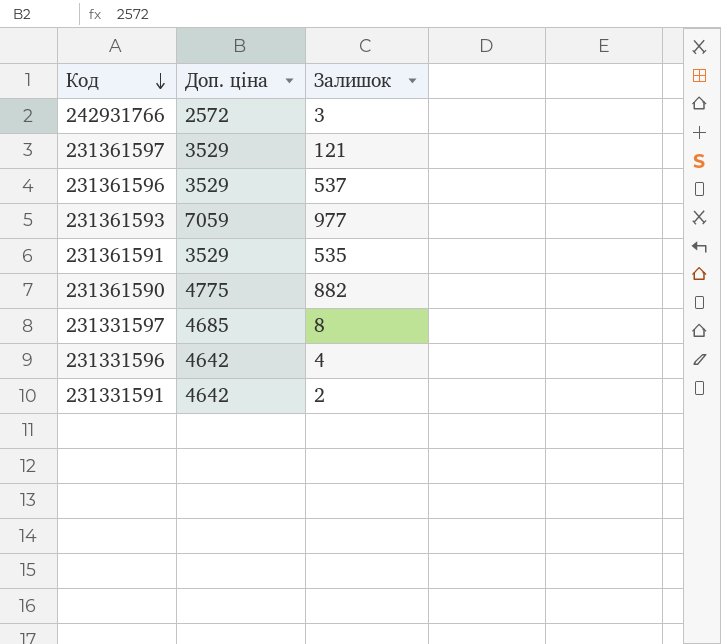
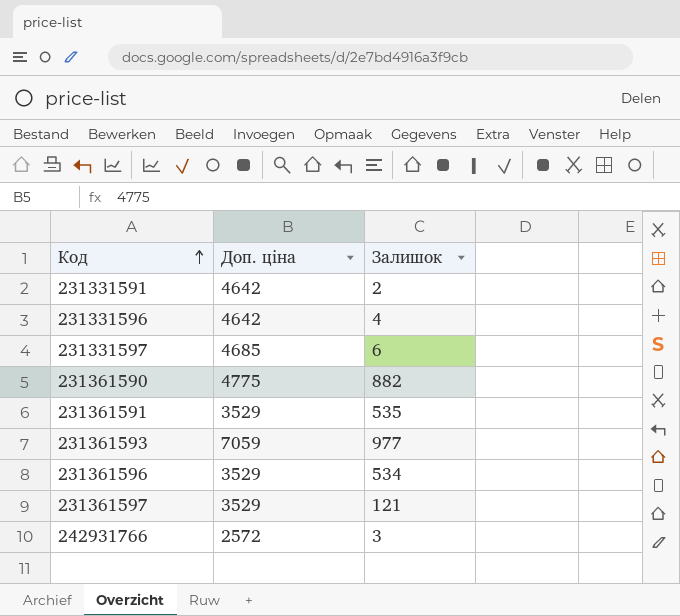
row order: Код descending -> Код ascending
231331597 | Залишок: 8 -> 6
231361596 | Залишок: 537 -> 534

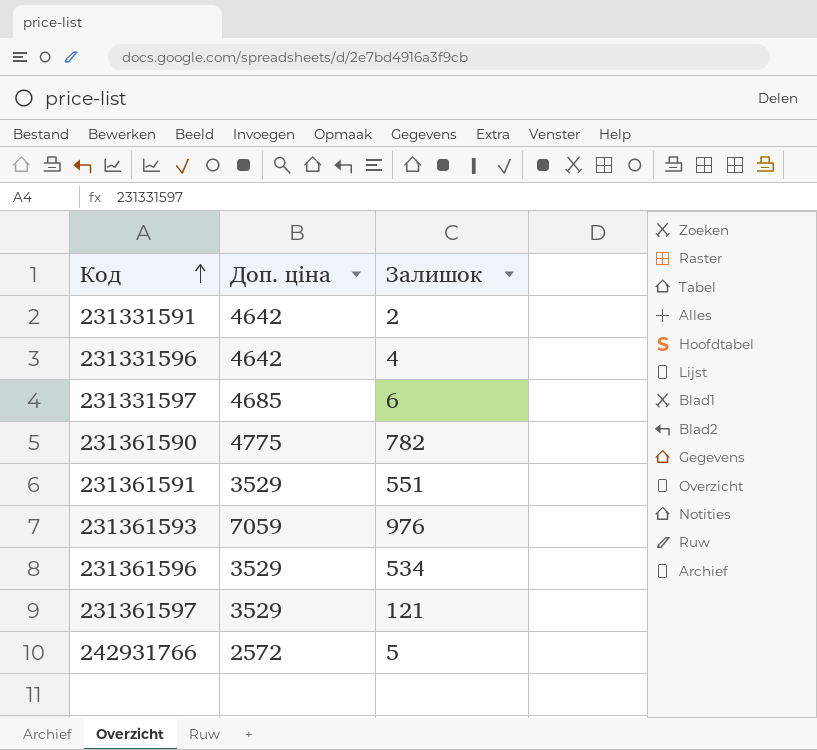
231361590 | Залишок: 882 -> 782
231361591 | Залишок: 535 -> 551
231361593 | Залишок: 977 -> 976
242931766 | Залишок: 3 -> 5

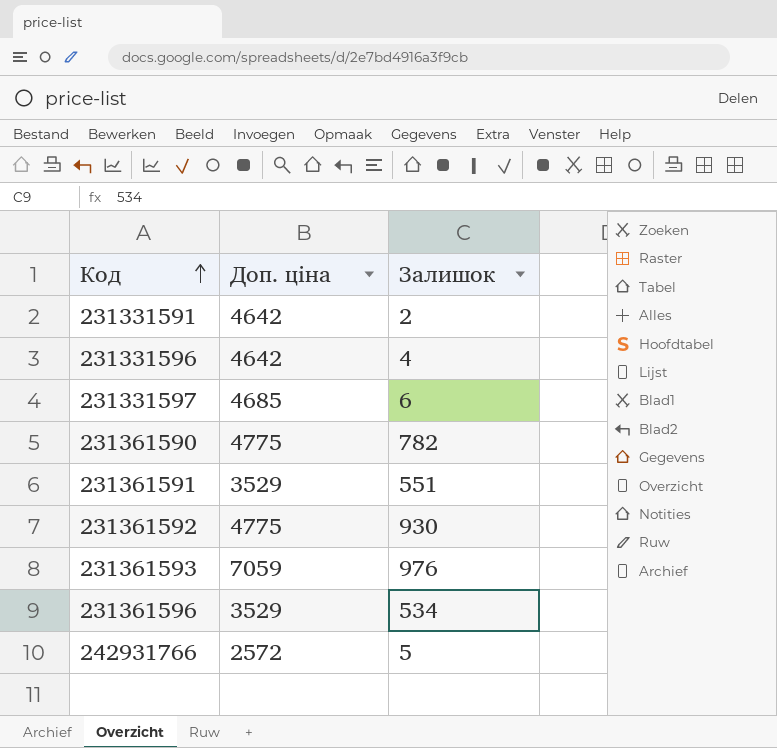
row 231361597: 3529 | 121 -> none
row 231361592: none -> 4775 | 930

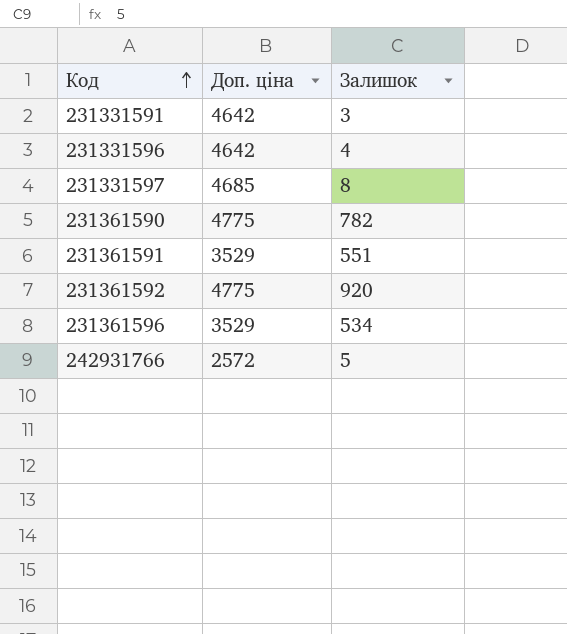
row 231361593: 7059 | 976 -> none
231331591 | Залишок: 2 -> 3
231331597 | Залишок: 6 -> 8
231361592 | Залишок: 930 -> 920

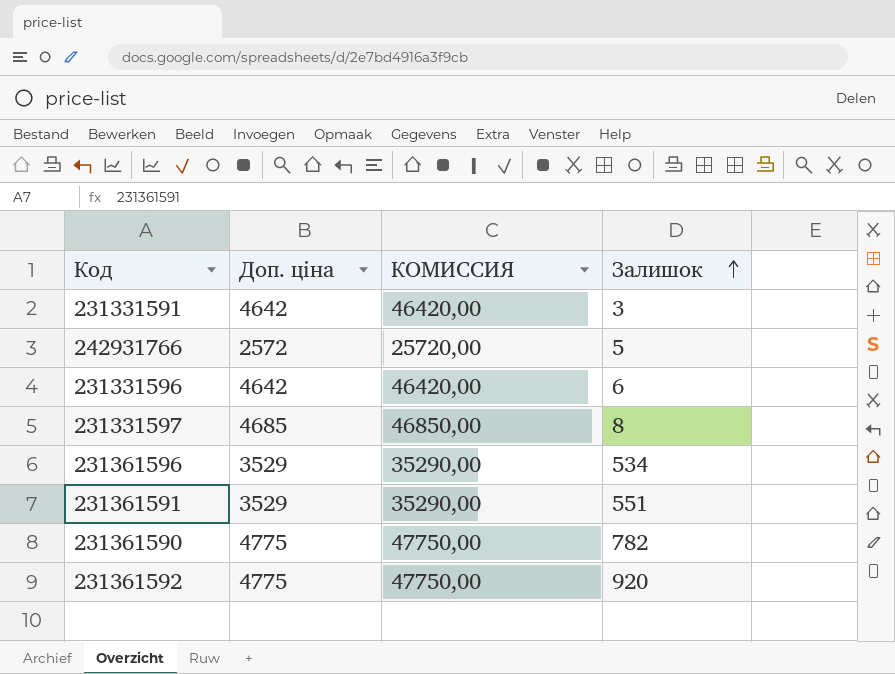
row order: Код ascending -> Залишок ascending
column КОМИССИЯ | formula: none -> [Доп. ціна] * 10
231331596 | Залишок: 4 -> 6

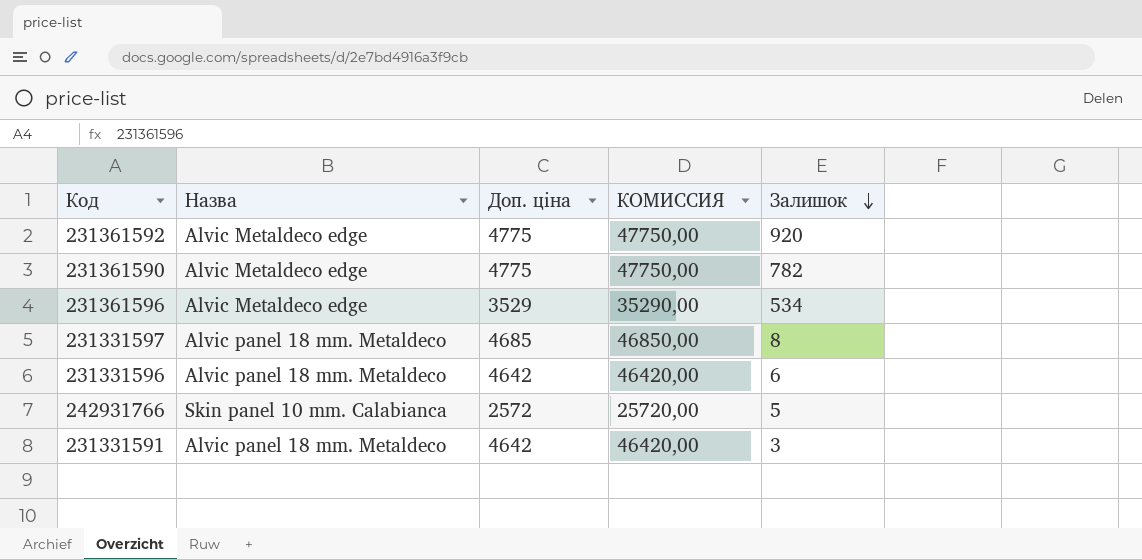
row order: Залишок ascending -> Залишок descending
column Назва | position: none -> 2
row 231361591: 3529 | 35290,00 | 551 -> none

